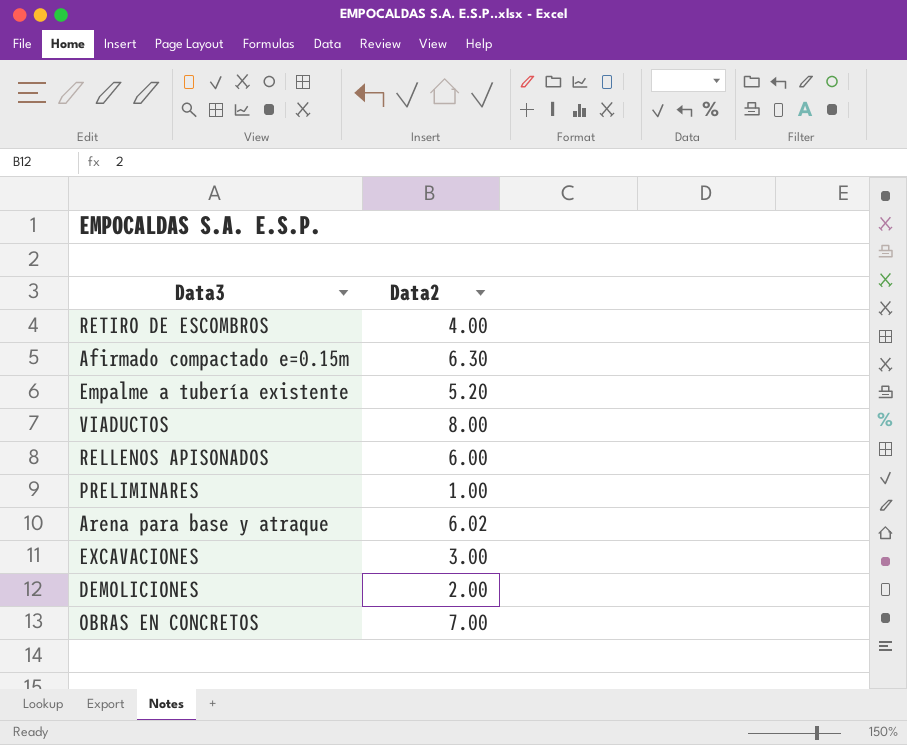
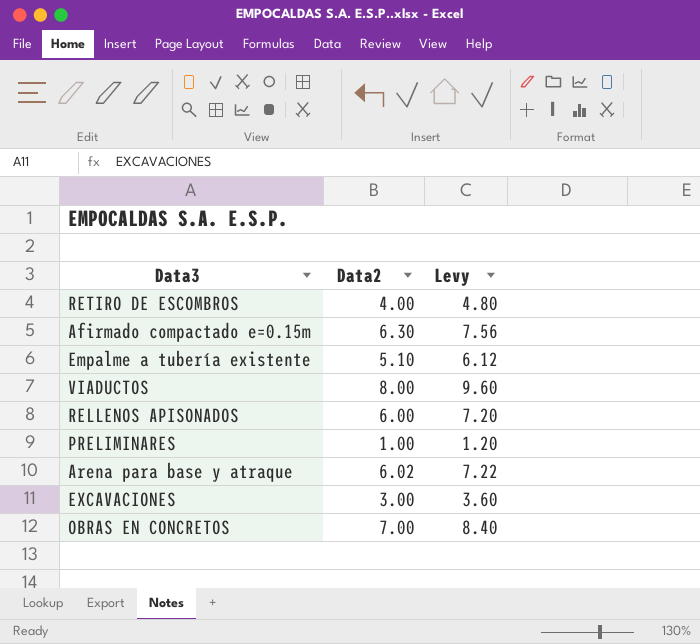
column Levy | formula: none -> [Data2] * 1.2
row DEMOLICIONES: 2.00 -> none
Empalme a tubería existente | Data2: 5.20 -> 5.10

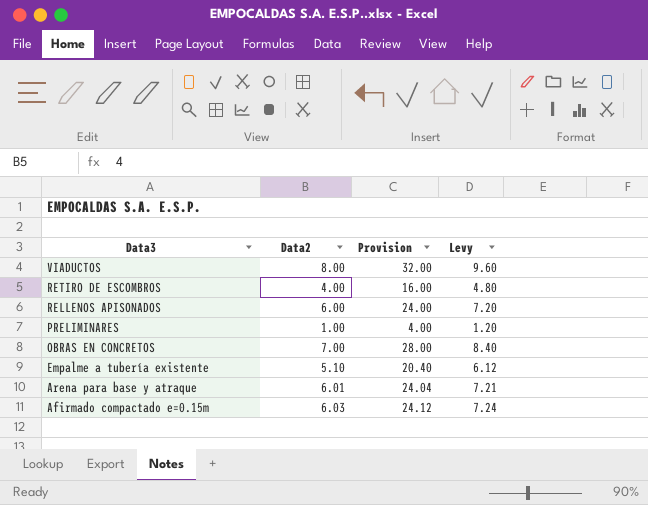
row order: none -> Data3 descending
column Provision | formula: none -> [Data2] * 4
row EXCAVACIONES: 3.00 | 3.60 -> none
Arena para base y atraque | Data2: 6.02 -> 6.01
Arena para base y atraque | Levy: 7.22 -> 7.21
Afirmado compactado e=0.15m | Data2: 6.30 -> 6.03
Afirmado compactado e=0.15m | Levy: 7.56 -> 7.24

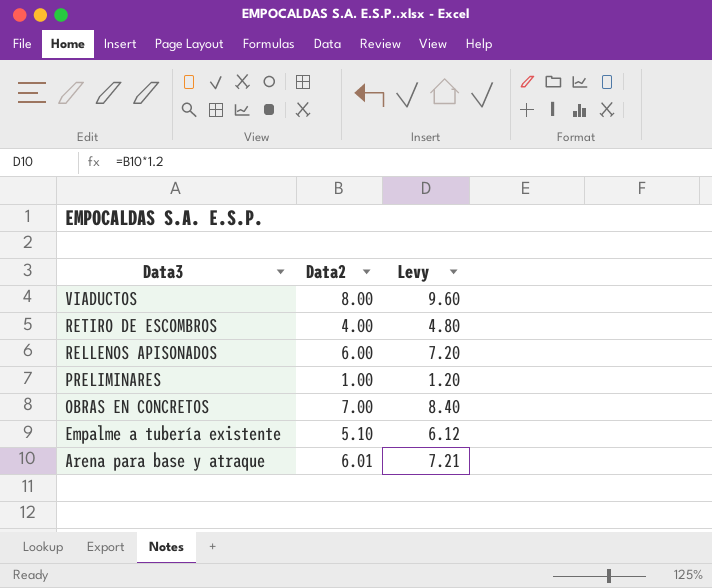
column Provision | formula: [Data2] * 4 -> none
row Afirmado compactado e=0.15m: 6.03 | 24.12 | 7.24 -> none

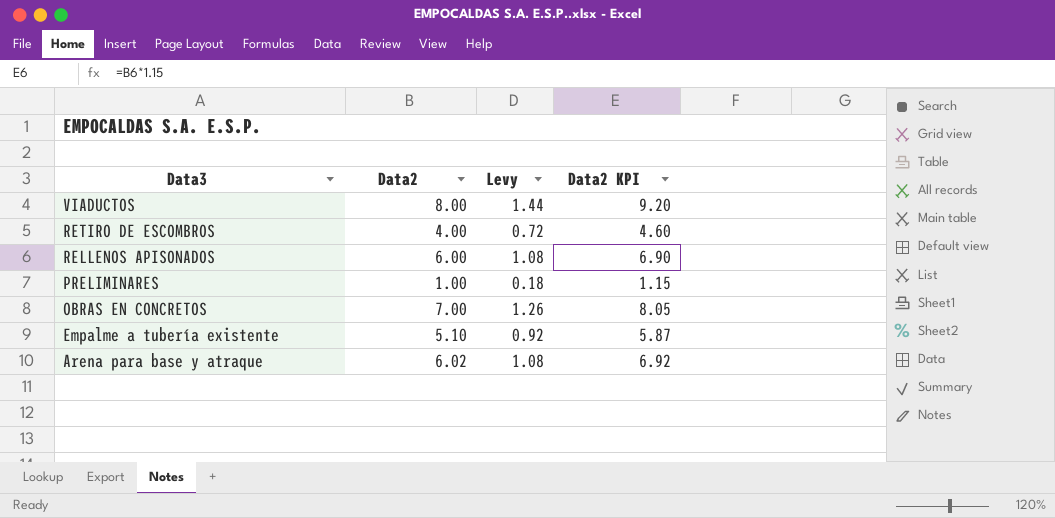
column Levy | formula: [Data2] * 1.2 -> [Data2] * 0.18
column Data2 KPI | formula: none -> [Data2] * 1.15
Arena para base y atraque | Data2: 6.01 -> 6.02

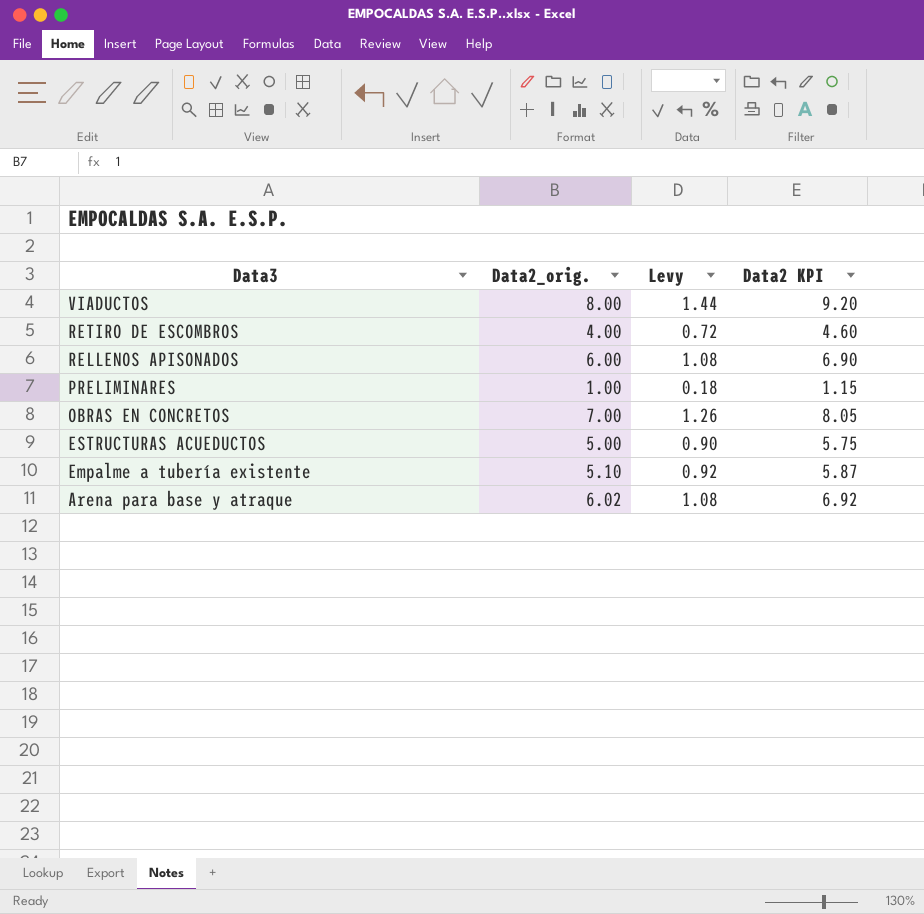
column name: Data2 -> Data2_orig.
row ESTRUCTURAS ACUEDUCTOS: none -> 5.00 | 0.90 | 5.75

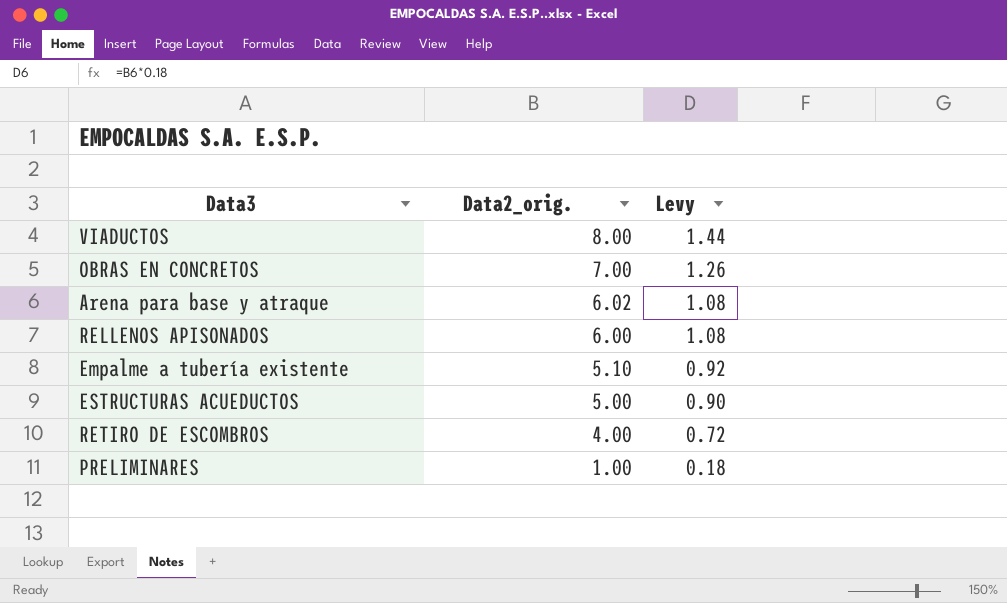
row order: Data3 descending -> Data2_orig. descending
column Data2 KPI | formula: [Data2_orig.] * 1.15 -> none

